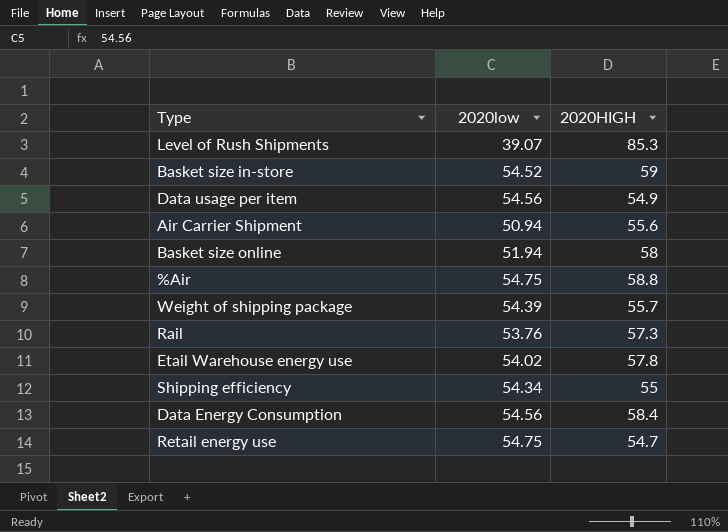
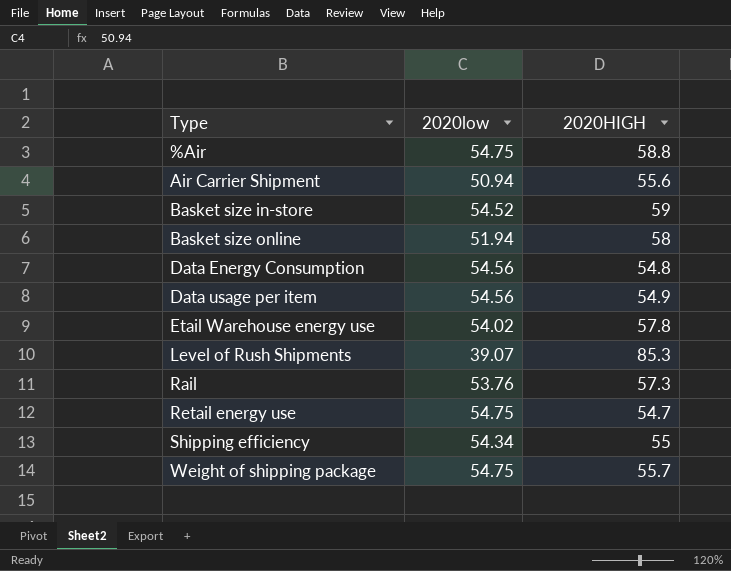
row order: none -> Type ascending
Data Energy Consumption | 2020HIGH: 58.4 -> 54.8
Weight of shipping package | 2020low: 54.39 -> 54.75

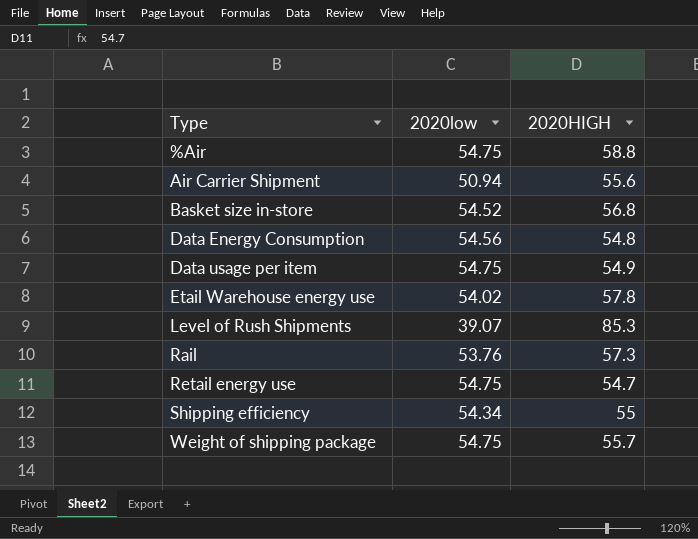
row Basket size online: 51.94 | 58 -> none
Basket size in-store | 2020HIGH: 59 -> 56.8
Data usage per item | 2020low: 54.56 -> 54.75

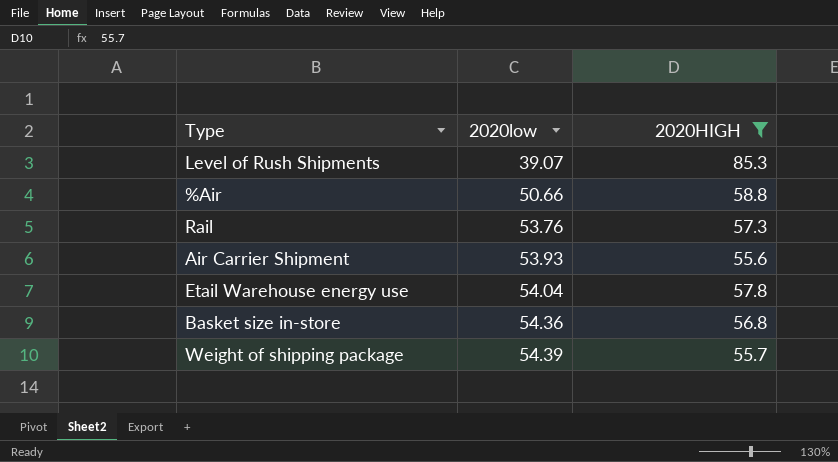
filter: none -> 2020HIGH >= 55.6
row order: Type ascending -> 2020low ascending
%Air | 2020low: 54.75 -> 50.66
Air Carrier Shipment | 2020low: 50.94 -> 53.93
Etail Warehouse energy use | 2020low: 54.02 -> 54.04
Basket size in-store | 2020low: 54.52 -> 54.36
Weight of shipping package | 2020low: 54.75 -> 54.39

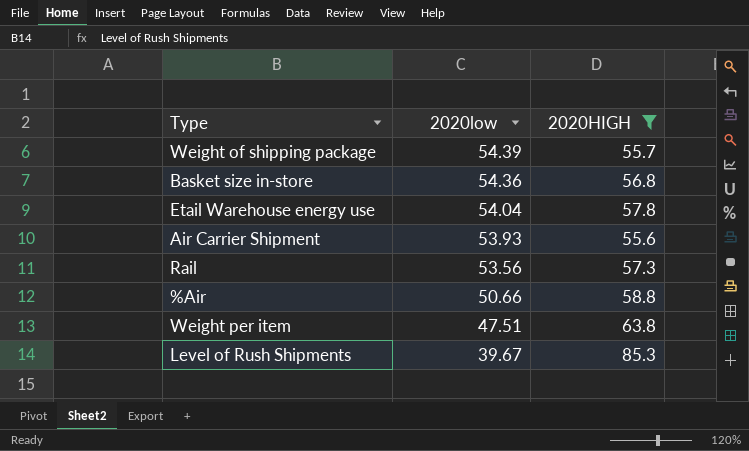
row order: 2020low ascending -> 2020low descending
Rail | 2020low: 53.76 -> 53.56
row Weight per item: none -> 47.51 | 63.8
Level of Rush Shipments | 2020low: 39.07 -> 39.67

